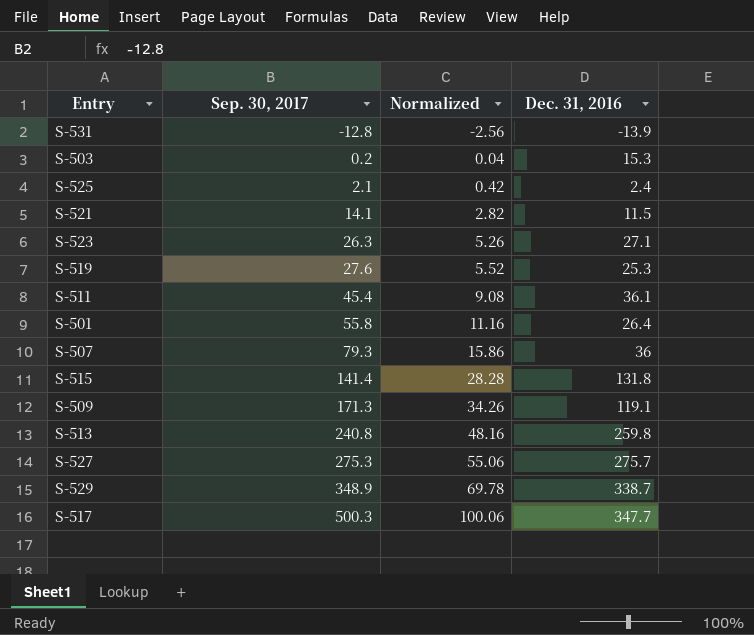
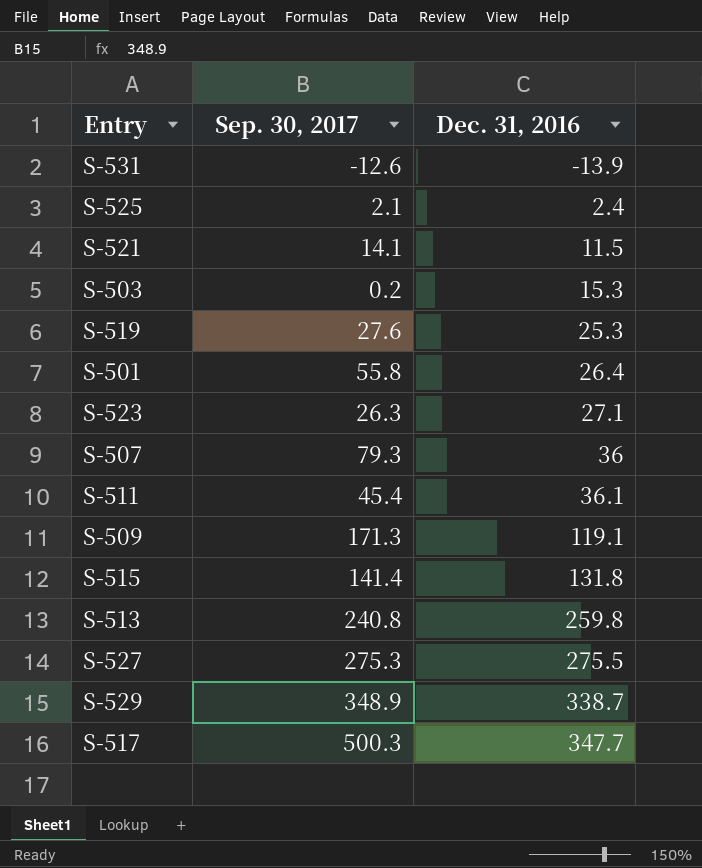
row order: Sep. 30, 2017 ascending -> Dec. 31, 2016 ascending
column Normalized | formula: [Sep. 30, 2017] * 0.2 -> none
S-531 | Sep. 30, 2017: -12.8 -> -12.6
S-527 | Dec. 31, 2016: 275.7 -> 275.5

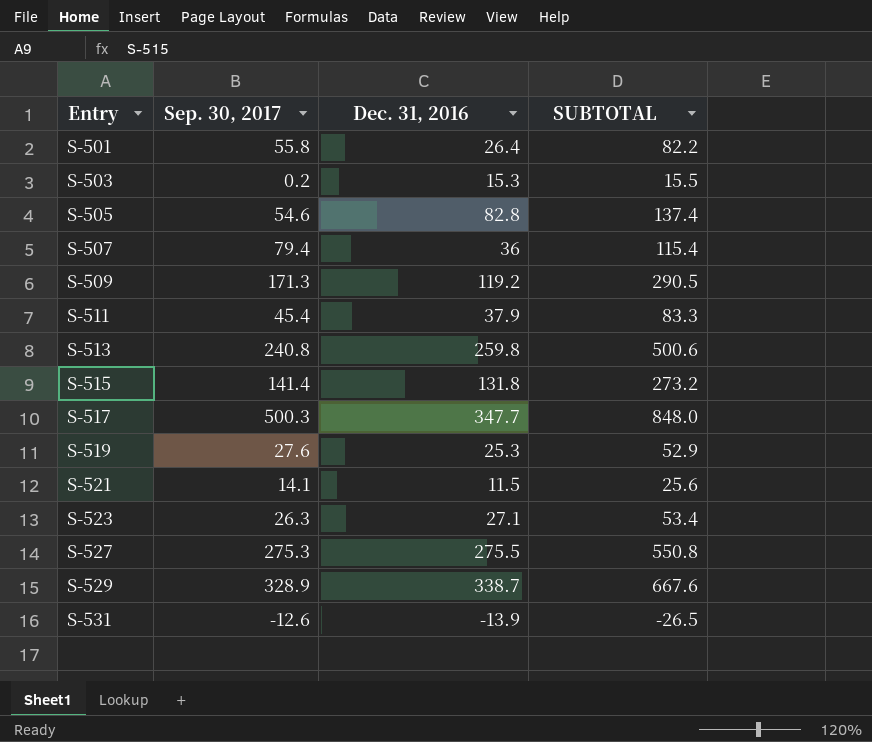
row order: Dec. 31, 2016 ascending -> Entry ascending
column SUBTOTAL | formula: none -> [Sep. 30, 2017] + [Dec. 31, 2016]
row S-525: 2.1 | 2.4 -> none
row S-505: none -> 54.6 | 82.8 | 137.4
S-507 | Sep. 30, 2017: 79.3 -> 79.4
S-509 | Dec. 31, 2016: 119.1 -> 119.2
S-511 | Dec. 31, 2016: 36.1 -> 37.9
S-529 | Sep. 30, 2017: 348.9 -> 328.9

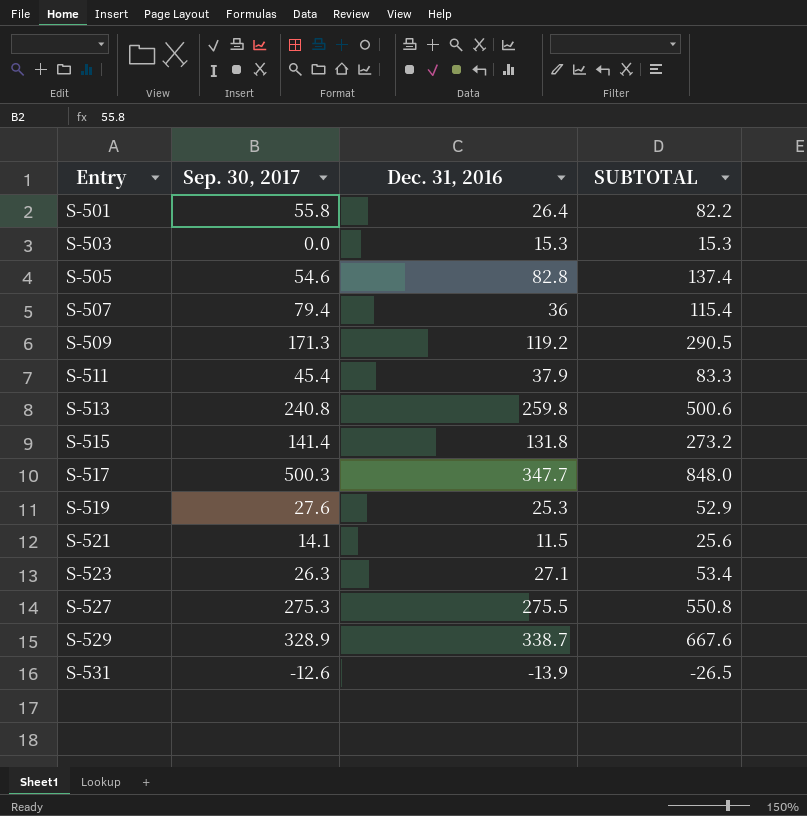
S-503 | Sep. 30, 2017: 0.2 -> 0.0
S-503 | SUBTOTAL: 15.5 -> 15.3

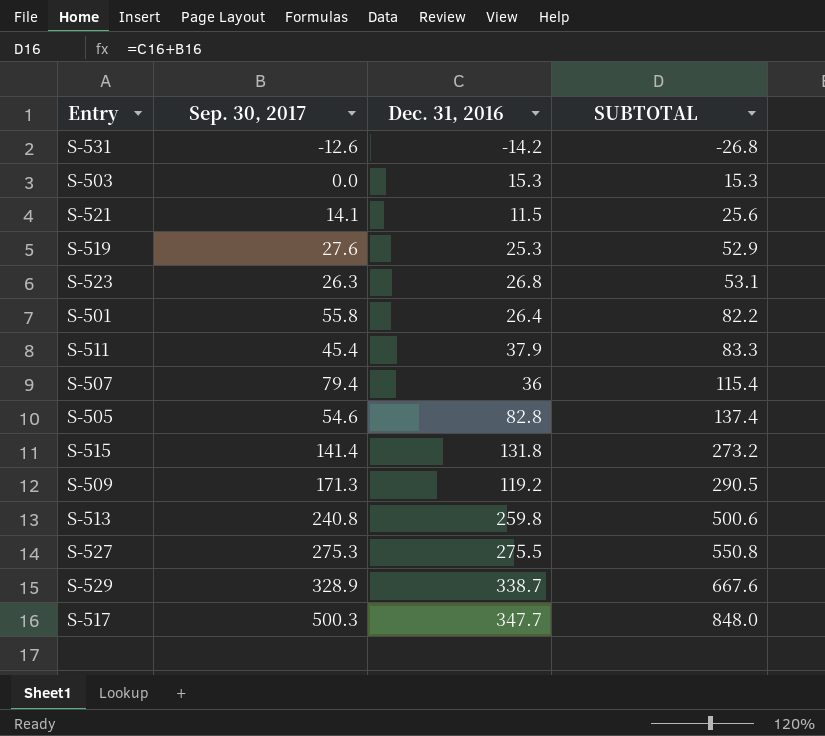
row order: Entry ascending -> SUBTOTAL ascending
S-531 | Dec. 31, 2016: -13.9 -> -14.2
S-531 | SUBTOTAL: -26.5 -> -26.8
S-523 | Dec. 31, 2016: 27.1 -> 26.8
S-523 | SUBTOTAL: 53.4 -> 53.1

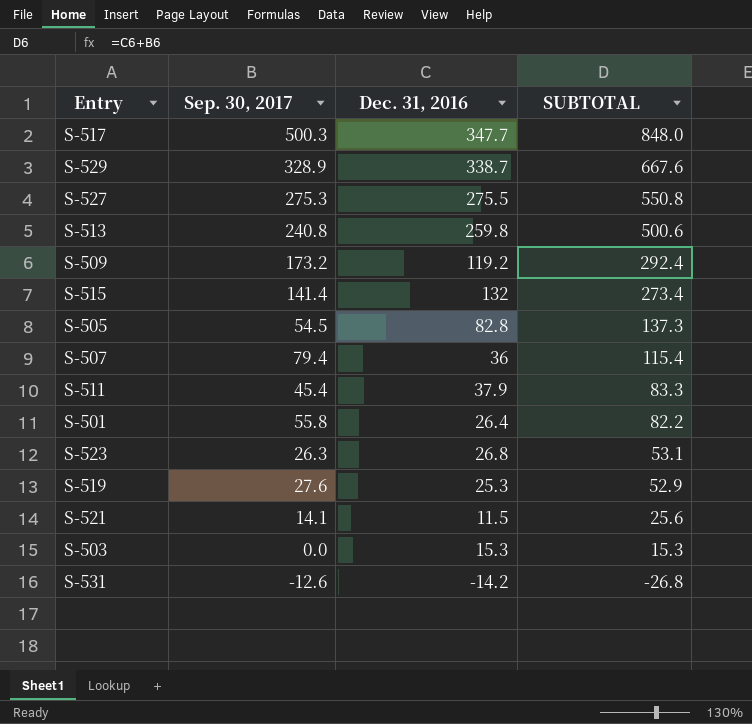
row order: SUBTOTAL ascending -> SUBTOTAL descending
S-509 | Sep. 30, 2017: 171.3 -> 173.2
S-509 | SUBTOTAL: 290.5 -> 292.4
S-515 | Dec. 31, 2016: 131.8 -> 132
S-515 | SUBTOTAL: 273.2 -> 273.4
S-505 | Sep. 30, 2017: 54.6 -> 54.5
S-505 | SUBTOTAL: 137.4 -> 137.3

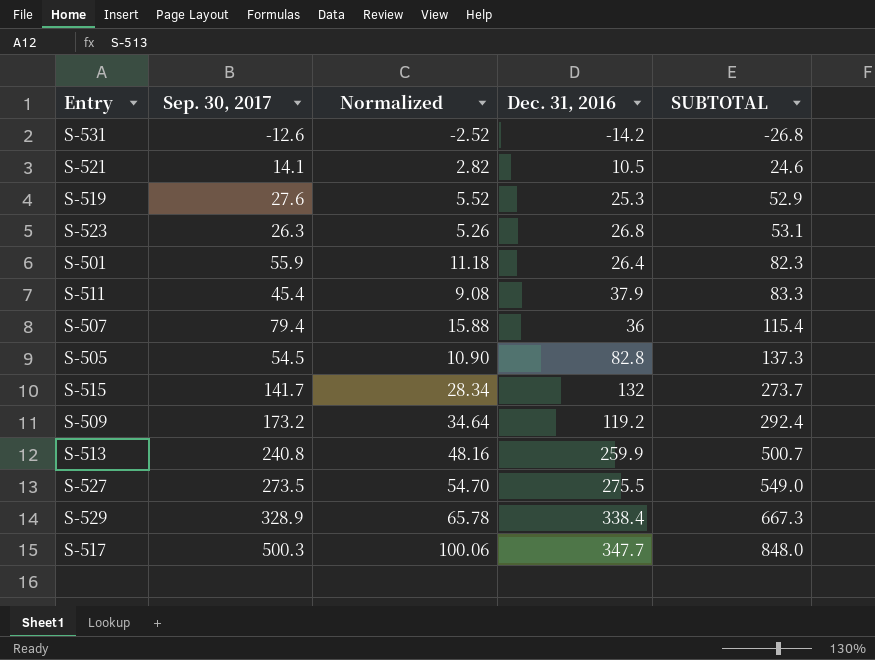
row order: SUBTOTAL descending -> SUBTOTAL ascending
column Normalized | formula: none -> [Sep. 30, 2017] * 0.2
row S-503: 0.0 | 15.3 | 15.3 -> none
S-521 | Dec. 31, 2016: 11.5 -> 10.5
S-521 | SUBTOTAL: 25.6 -> 24.6
S-501 | Sep. 30, 2017: 55.8 -> 55.9
S-501 | SUBTOTAL: 82.2 -> 82.3
S-515 | Sep. 30, 2017: 141.4 -> 141.7
S-515 | SUBTOTAL: 273.4 -> 273.7
S-513 | Dec. 31, 2016: 259.8 -> 259.9
S-513 | SUBTOTAL: 500.6 -> 500.7
S-527 | Sep. 30, 2017: 275.3 -> 273.5
S-527 | SUBTOTAL: 550.8 -> 549.0
S-529 | Dec. 31, 2016: 338.7 -> 338.4
S-529 | SUBTOTAL: 667.6 -> 667.3

